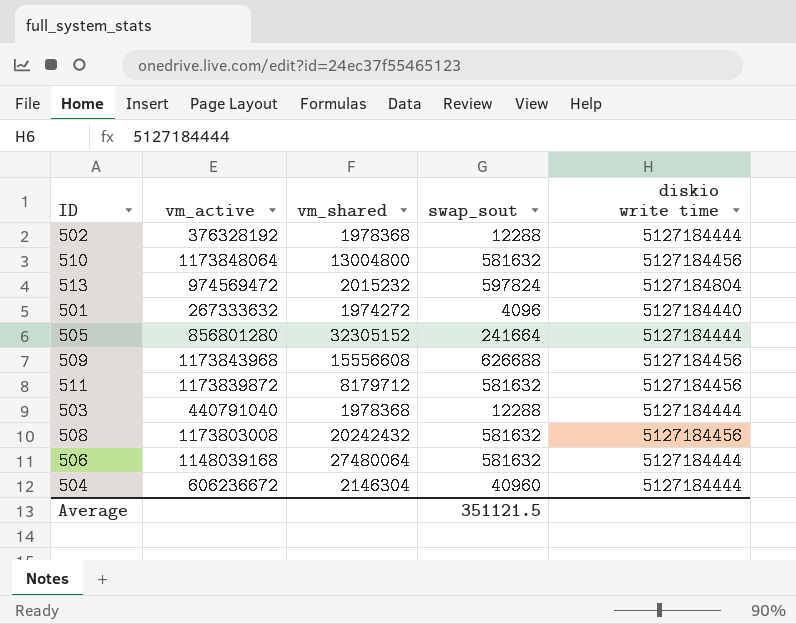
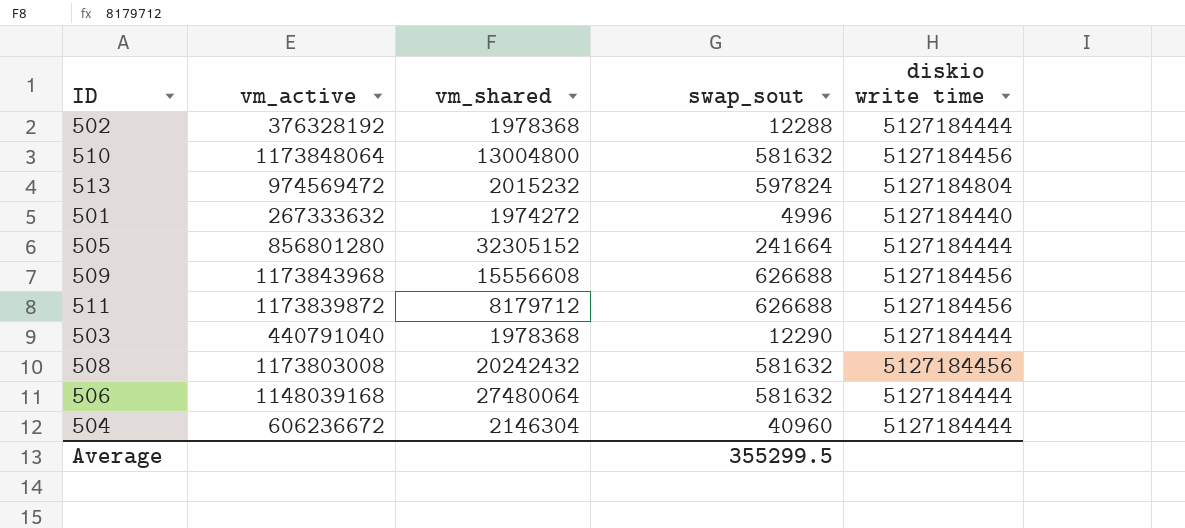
501 | swap_sout: 4096 -> 4996
511 | swap_sout: 581632 -> 626688
503 | swap_sout: 12288 -> 12290
Average | swap_sout: 351121.5 -> 355299.5

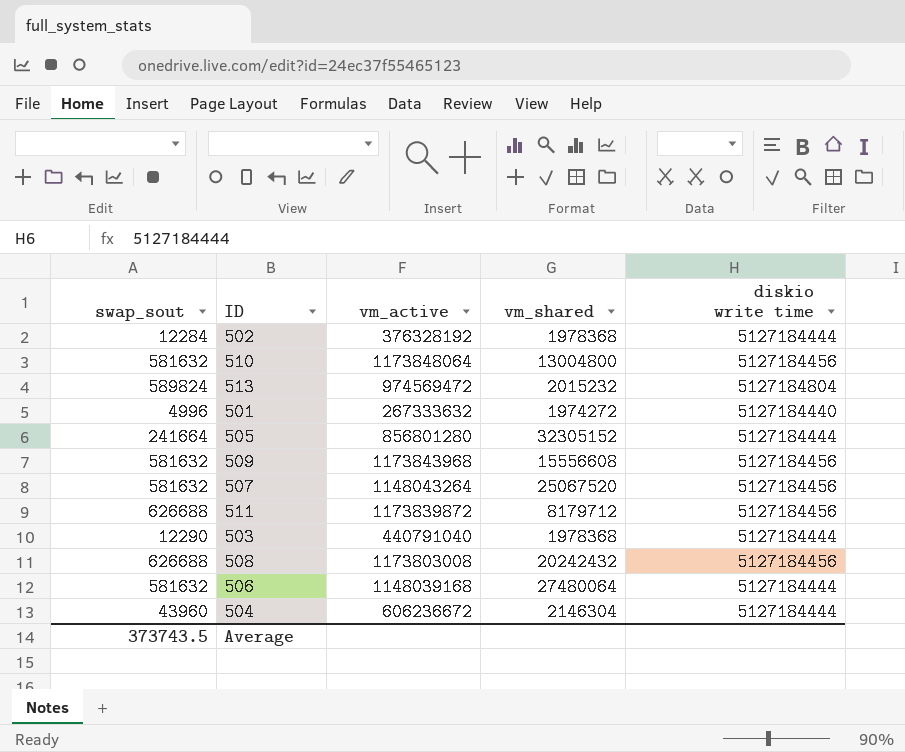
column swap_sout | position: 4 -> 1
502 | swap_sout: 12288 -> 12284
513 | swap_sout: 597824 -> 589824
509 | swap_sout: 626688 -> 581632
row 507: none -> 581632 | 1148043264 | 25067520 | 5127184456
508 | swap_sout: 581632 -> 626688
504 | swap_sout: 40960 -> 43960
Average | swap_sout: 355299.5 -> 373743.5

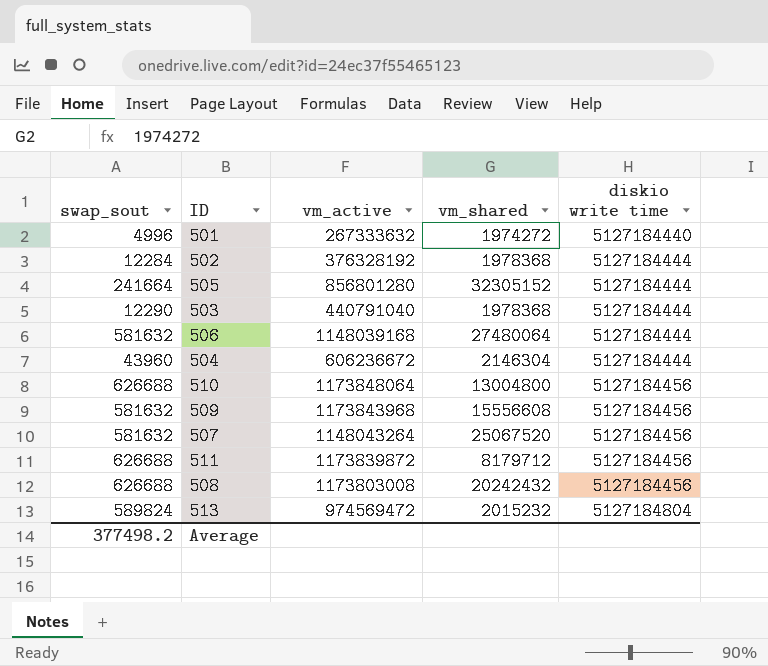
row order: none -> diskio write time ascending
510 | swap_sout: 581632 -> 626688
Average | swap_sout: 373743.5 -> 377498.2

